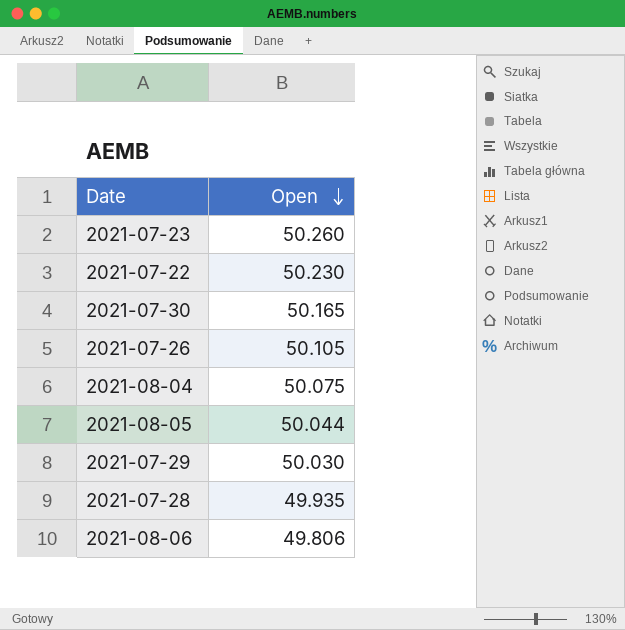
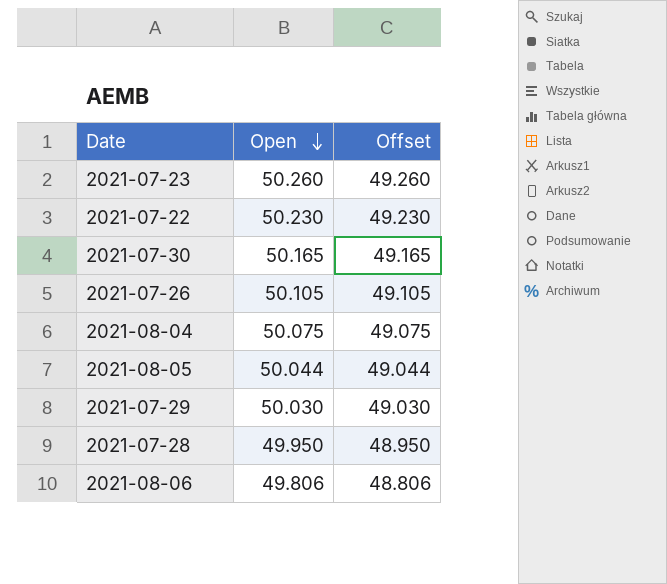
column Offset | formula: none -> [Open] - 1
2021-07-28 | Open: 49.935 -> 49.950

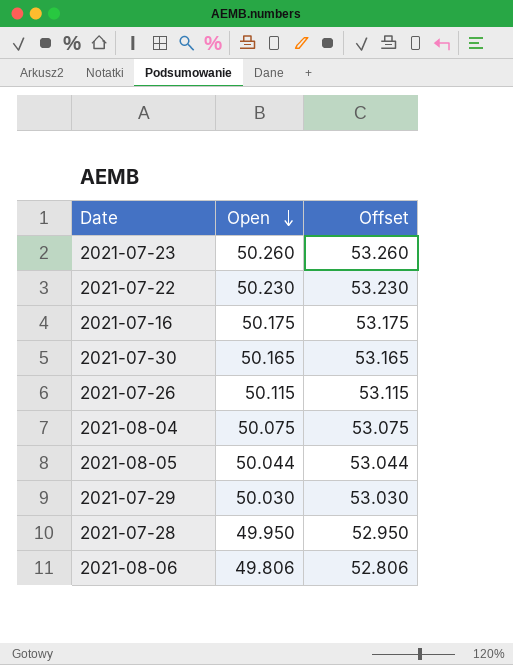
column Offset | formula: [Open] - 1 -> [Open] + 3
row 2021-07-16: none -> 50.175 | 53.175
2021-07-26 | Open: 50.105 -> 50.115

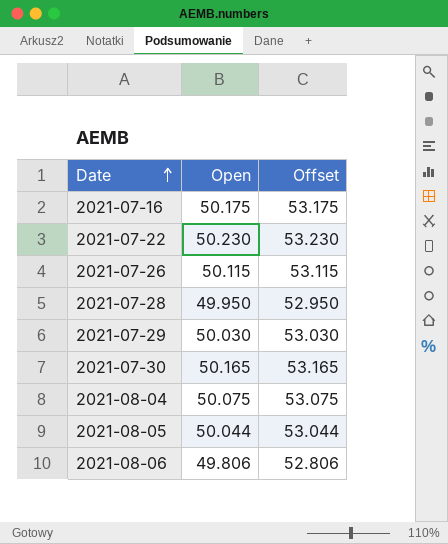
row order: Open descending -> Date ascending
row 2021-07-23: 50.260 | 53.260 -> none

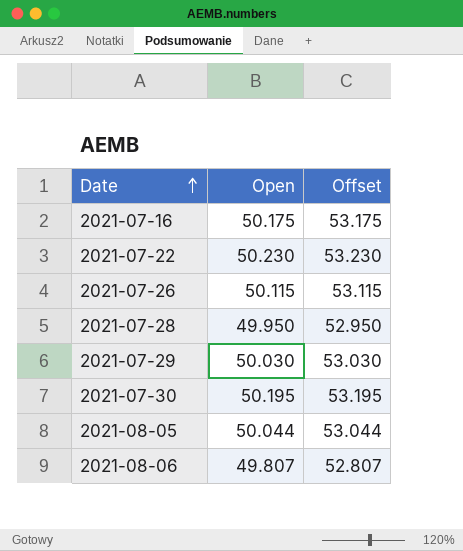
row 2021-08-04: 50.075 | 53.075 -> none
2021-07-30 | Open: 50.165 -> 50.195
2021-07-30 | Offset: 53.165 -> 53.195
2021-08-06 | Open: 49.806 -> 49.807
2021-08-06 | Offset: 52.806 -> 52.807

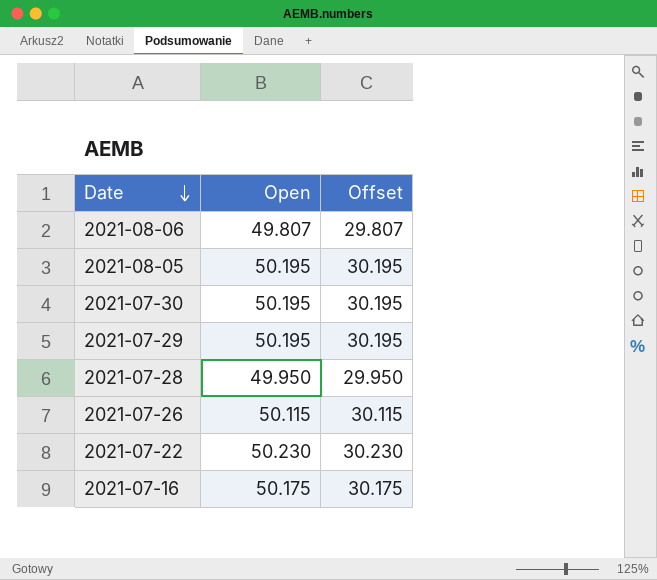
row order: Date ascending -> Date descending
column Offset | formula: [Open] + 3 -> [Open] - 20
2021-08-05 | Open: 50.044 -> 50.195
2021-07-29 | Open: 50.030 -> 50.195

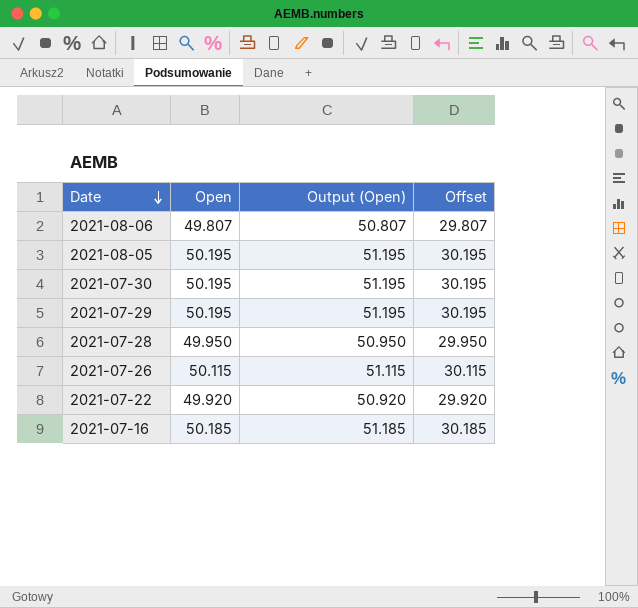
column Output (Open) | formula: none -> [Open] + 1
2021-07-22 | Open: 50.230 -> 49.920
2021-07-22 | Offset: 30.230 -> 29.920
2021-07-16 | Open: 50.175 -> 50.185
2021-07-16 | Offset: 30.175 -> 30.185

